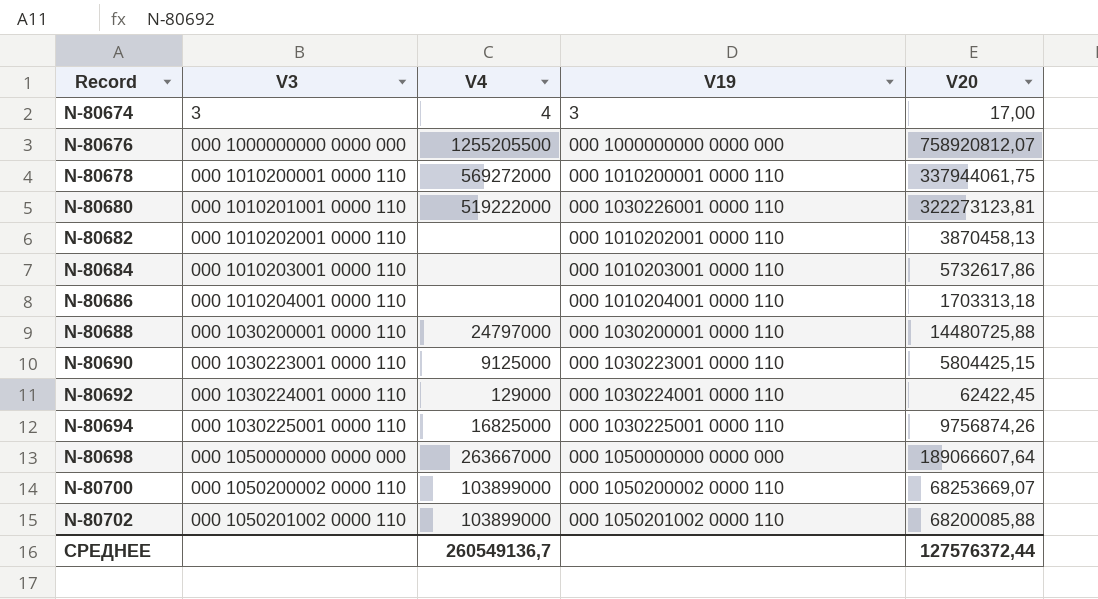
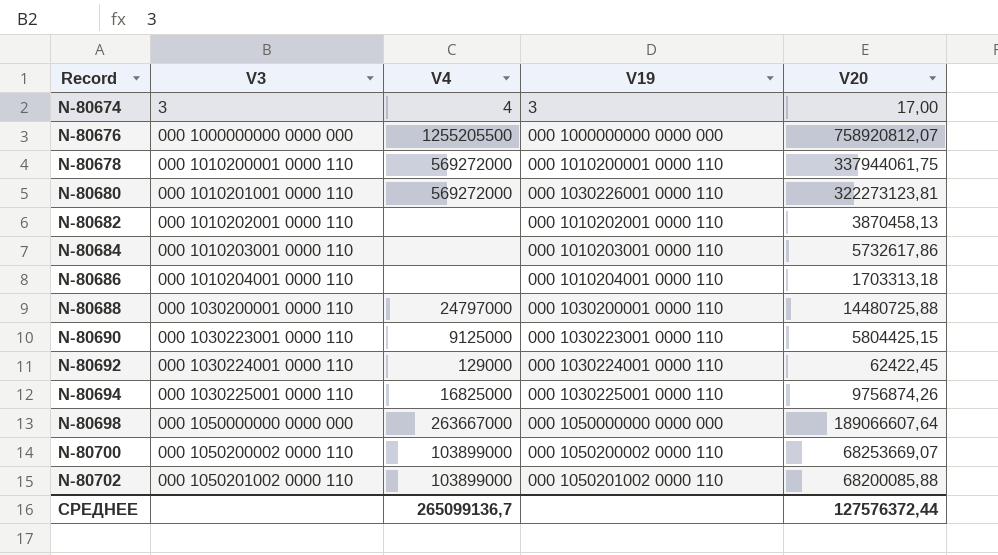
N-80680 | V4: 519222000 -> 569272000
СРЕДНЕЕ | V4: 260549136,7 -> 265099136,7

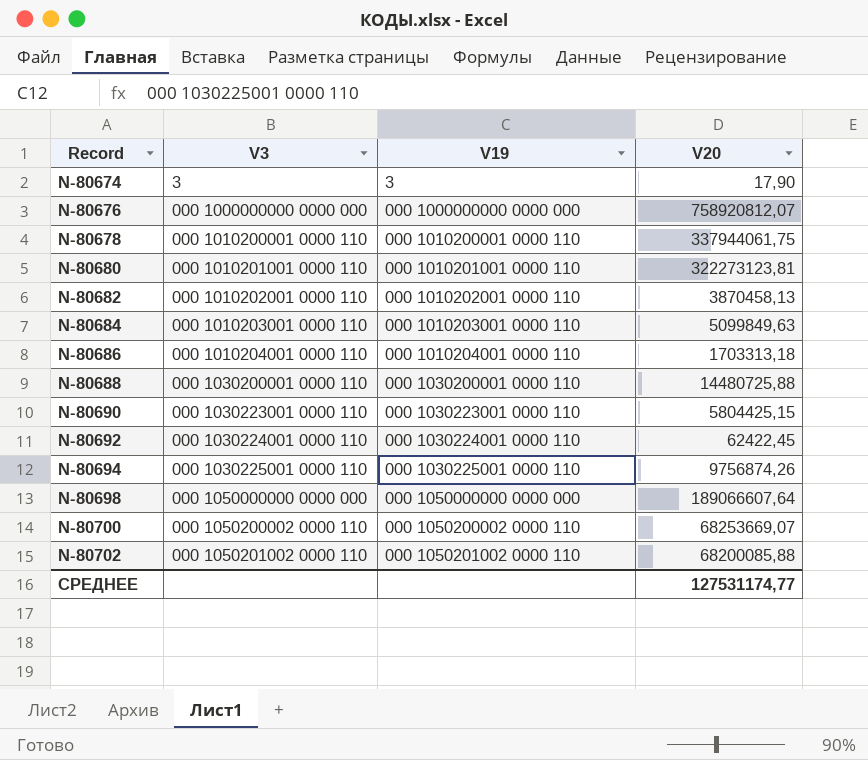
column V4 | position: 3 -> none
N-80674 | V20: 17,00 -> 17,90
N-80680 | V19: 000 1030226001 0000 110 -> 000 1010201001 0000 110
N-80684 | V20: 5732617,86 -> 5099849,63
СРЕДНЕЕ | V20: 127576372,44 -> 127531174,77

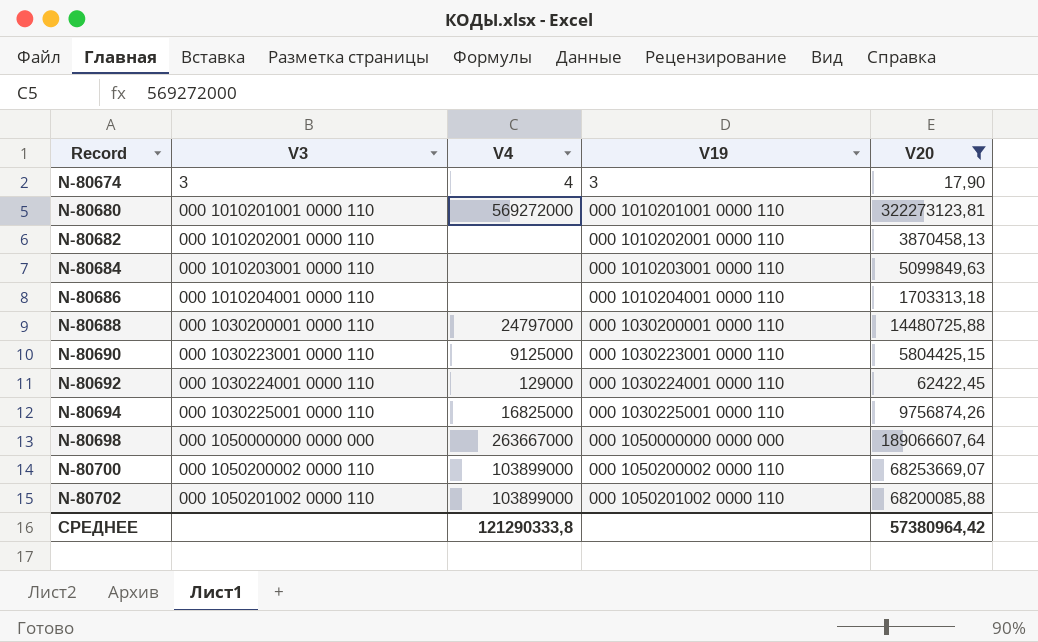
filter: none -> V20 <= 322273123,81
column V4 | position: none -> 3
СРЕДНЕЕ | V20: 127531174,77 -> 57380964,42

